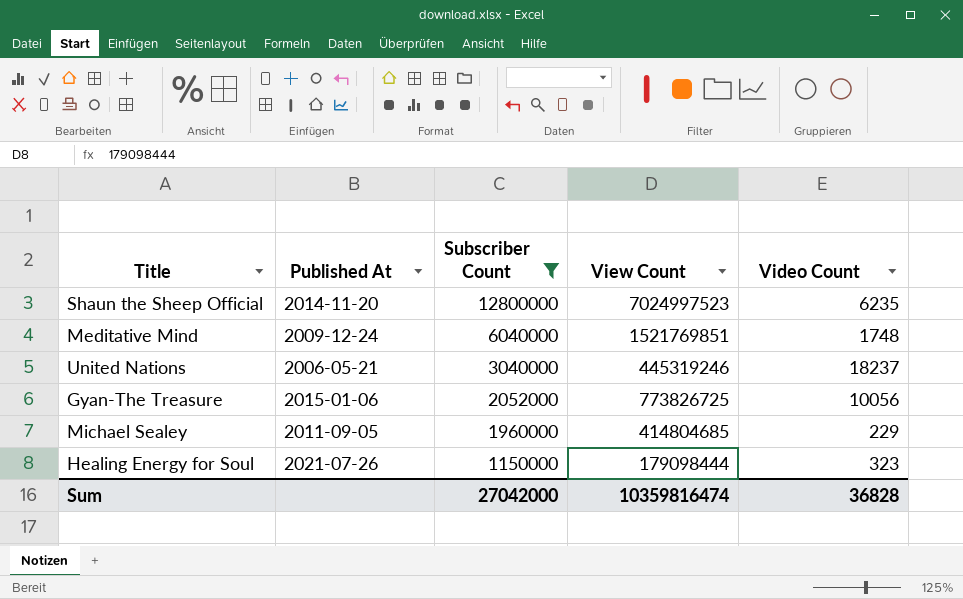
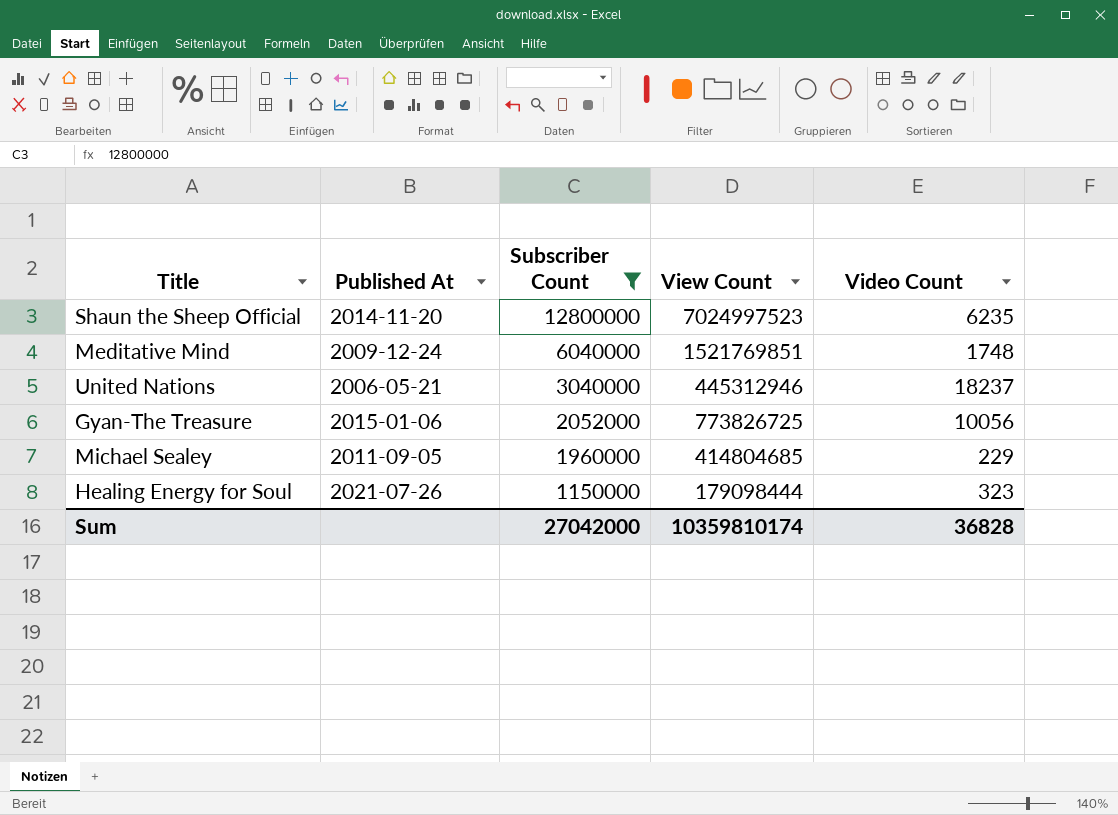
United Nations | View Count: 445319246 -> 445312946
Sum | View Count: 10359816474 -> 10359810174

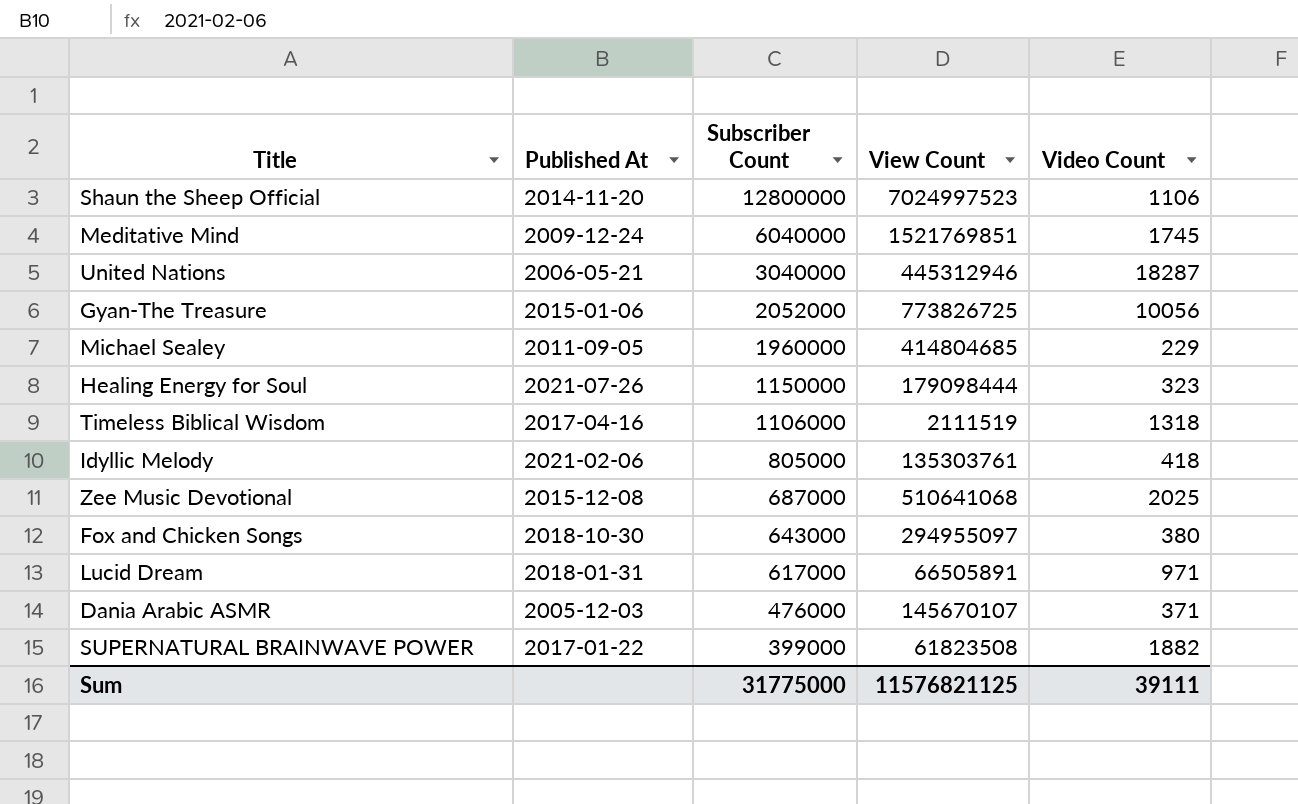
filter: Subscriber Count >= 1150000 -> none
Shaun the Sheep Official | Video Count: 6235 -> 1106
Meditative Mind | Video Count: 1748 -> 1745
United Nations | Video Count: 18237 -> 18287
Sum | Subscriber Count: 27042000 -> 31775000
Sum | View Count: 10359810174 -> 11576821125
Sum | Video Count: 36828 -> 39111

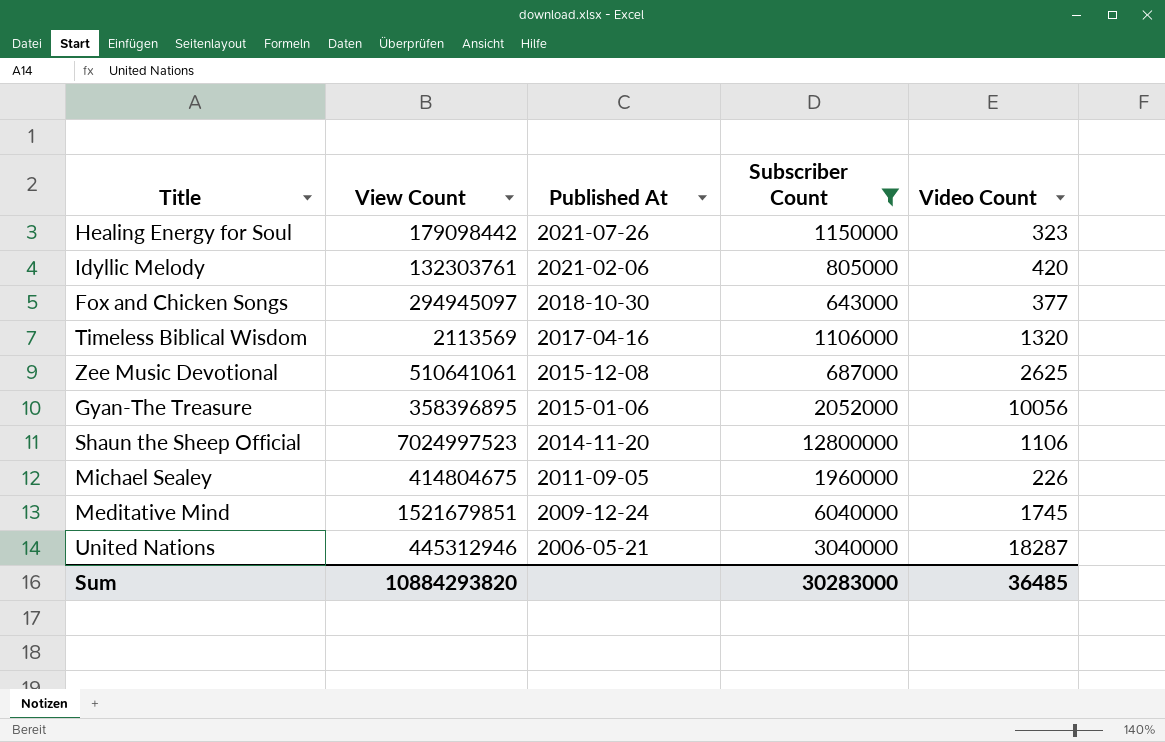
filter: none -> Subscriber Count >= 643000
row order: Subscriber Count descending -> Published At descending
column View Count | position: 4 -> 2
Healing Energy for Soul | View Count: 179098444 -> 179098442
Idyllic Melody | View Count: 135303761 -> 132303761
Idyllic Melody | Video Count: 418 -> 420
Fox and Chicken Songs | View Count: 294955097 -> 294945097
Fox and Chicken Songs | Video Count: 380 -> 377
Timeless Biblical Wisdom | View Count: 2111519 -> 2113569
Timeless Biblical Wisdom | Video Count: 1318 -> 1320
Zee Music Devotional | View Count: 510641068 -> 510641061
Zee Music Devotional | Video Count: 2025 -> 2625
Gyan-The Treasure | View Count: 773826725 -> 358396895
Michael Sealey | View Count: 414804685 -> 414804675
Michael Sealey | Video Count: 229 -> 226
Meditative Mind | View Count: 1521769851 -> 1521679851
Sum | View Count: 11576821125 -> 10884293820
Sum | Subscriber Count: 31775000 -> 30283000
Sum | Video Count: 39111 -> 36485

